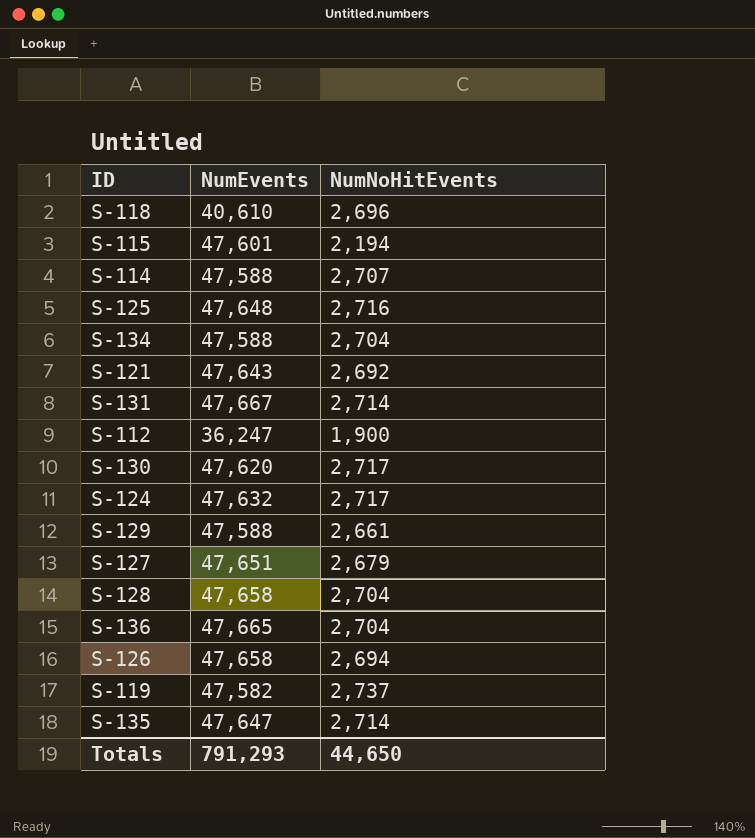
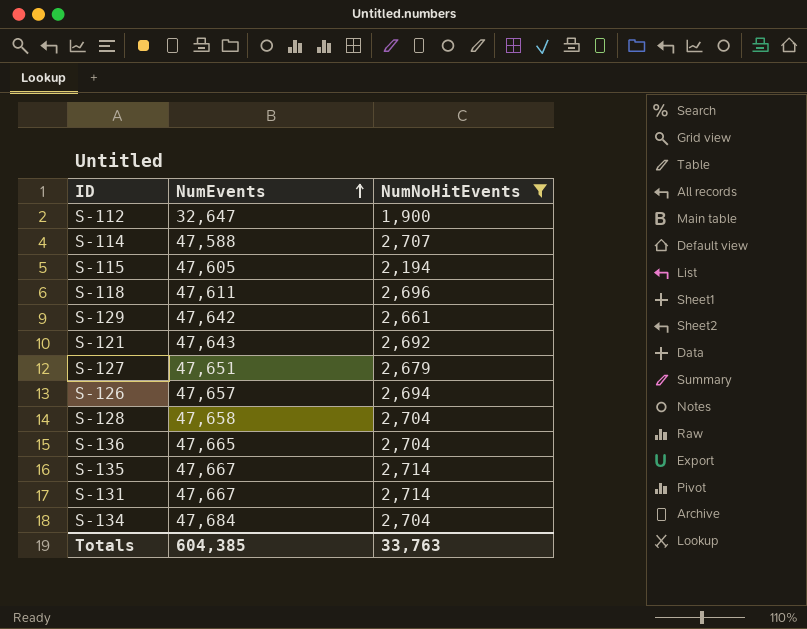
filter: none -> NumNoHitEvents <= 2,714
row order: none -> NumEvents ascending
S-112 | NumEvents: 36,247 -> 32,647
S-115 | NumEvents: 47,601 -> 47,605
S-118 | NumEvents: 40,610 -> 47,611
S-129 | NumEvents: 47,588 -> 47,642
S-126 | NumEvents: 47,658 -> 47,657
S-135 | NumEvents: 47,647 -> 47,667
S-134 | NumEvents: 47,588 -> 47,684
Totals | NumEvents: 791,293 -> 604,385
Totals | NumNoHitEvents: 44,650 -> 33,763

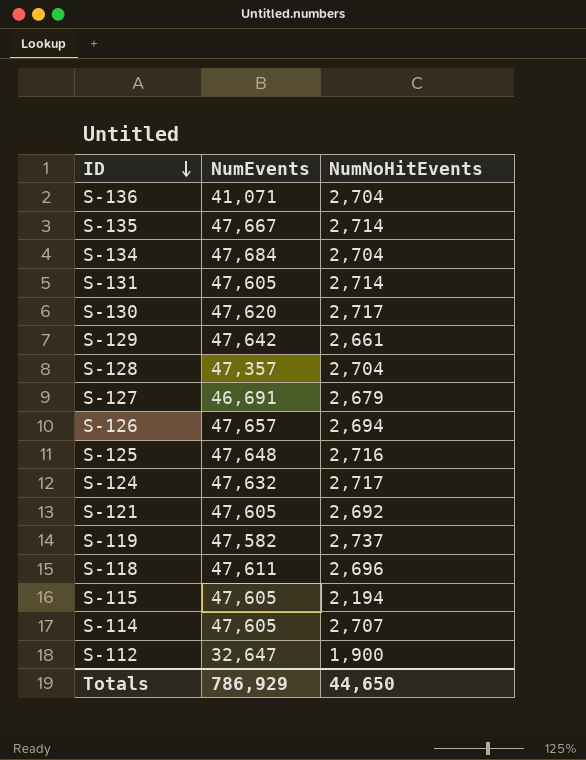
filter: NumNoHitEvents <= 2,714 -> none
row order: NumEvents ascending -> ID descending
S-136 | NumEvents: 47,665 -> 41,071
S-131 | NumEvents: 47,667 -> 47,605
S-128 | NumEvents: 47,658 -> 47,357
S-127 | NumEvents: 47,651 -> 46,691
S-121 | NumEvents: 47,643 -> 47,605
S-114 | NumEvents: 47,588 -> 47,605
Totals | NumEvents: 604,385 -> 786,929
Totals | NumNoHitEvents: 33,763 -> 44,650

